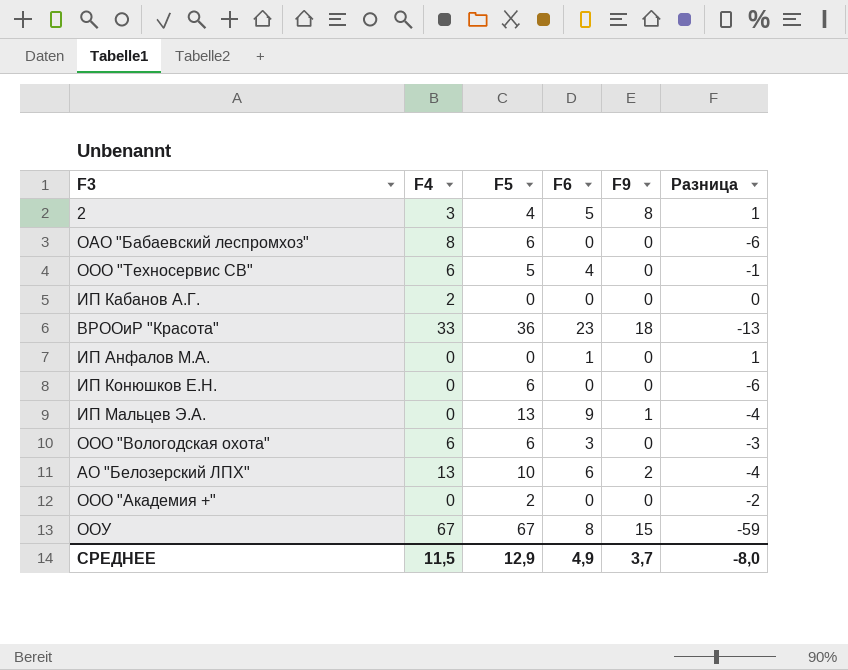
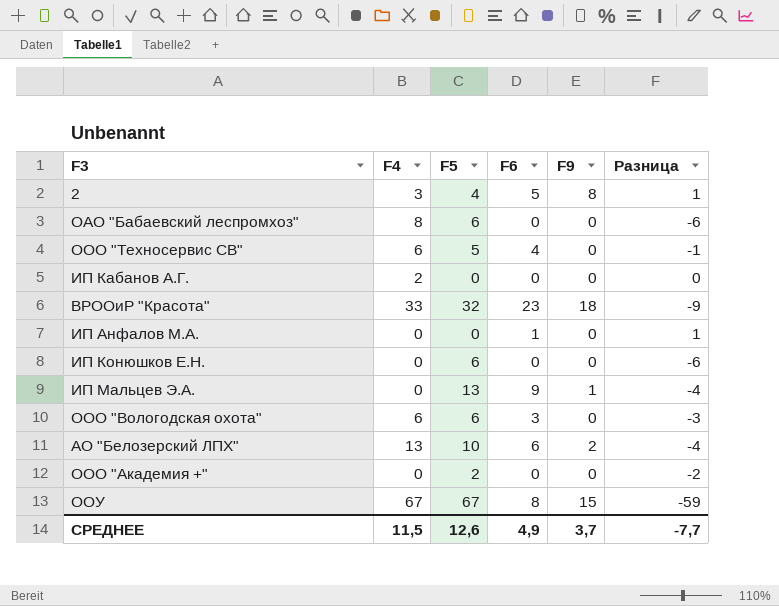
ВРООиР "Красота" | F5: 36 -> 32
ВРООиР "Красота" | Разница: -13 -> -9
СРЕДНЕЕ | F5: 12,9 -> 12,6
СРЕДНЕЕ | Разница: -8,0 -> -7,7

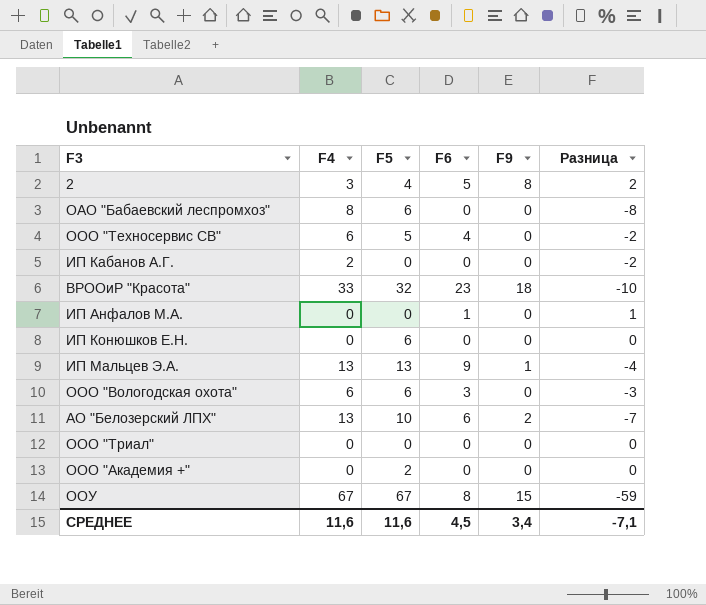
column Разница | formula: [F6] - [F5] -> [F6] - [F4]
ИП Мальцев Э.А. | F4: 0 -> 13
row ООО "Триал": none -> 0 | 0 | 0 | 0 | 0
СРЕДНЕЕ | F4: 11,5 -> 11,6
СРЕДНЕЕ | F5: 12,6 -> 11,6
СРЕДНЕЕ | F6: 4,9 -> 4,5
СРЕДНЕЕ | F9: 3,7 -> 3,4
СРЕДНЕЕ | Разница: -7,7 -> -7,1

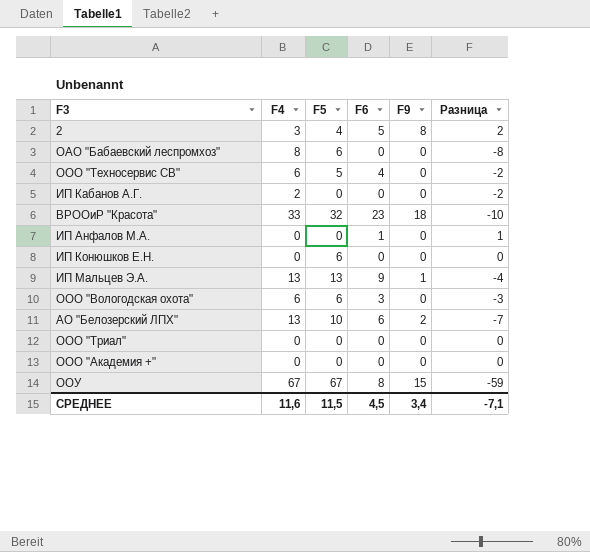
ООО "Академия +" | F5: 2 -> 0
СРЕДНЕЕ | F5: 11,6 -> 11,5

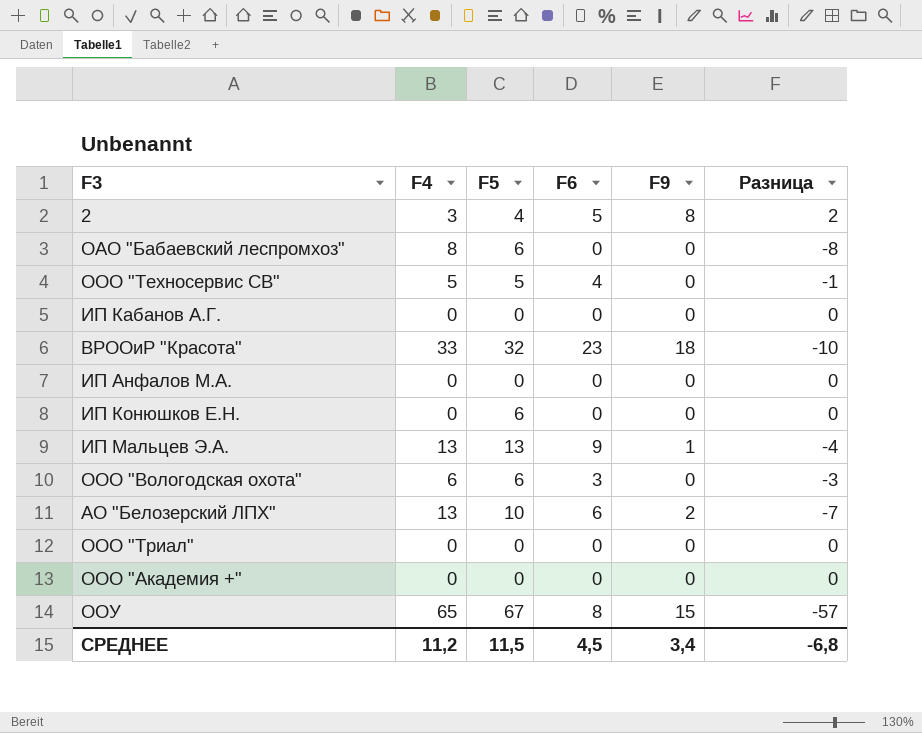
ООО "Техносервис СВ" | F4: 6 -> 5
ООО "Техносервис СВ" | Разница: -2 -> -1
ИП Кабанов А.Г. | F4: 2 -> 0
ИП Кабанов А.Г. | Разница: -2 -> 0
ИП Анфалов М.А. | F6: 1 -> 0
ИП Анфалов М.А. | Разница: 1 -> 0
ООУ | F4: 67 -> 65
ООУ | Разница: -59 -> -57
СРЕДНЕЕ | F4: 11,6 -> 11,2
СРЕДНЕЕ | Разница: -7,1 -> -6,8

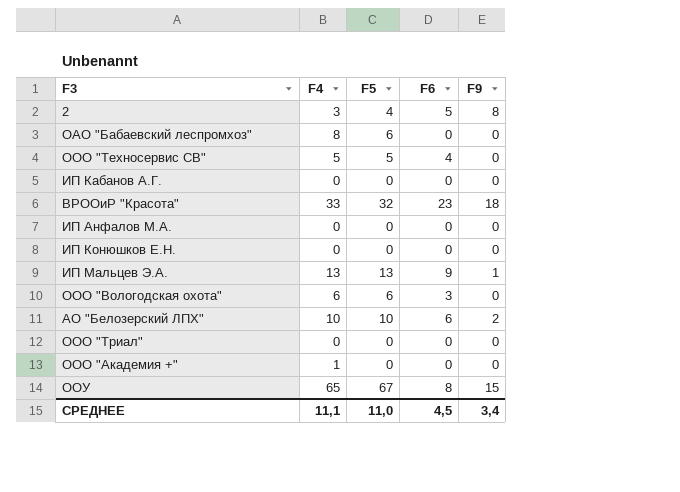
column Разница | formula: [F6] - [F4] -> none
ИП Конюшков Е.Н. | F5: 6 -> 0
АО "Белозерский ЛПХ" | F4: 13 -> 10
ООО "Академия +" | F4: 0 -> 1
СРЕДНЕЕ | F4: 11,2 -> 11,1
СРЕДНЕЕ | F5: 11,5 -> 11,0

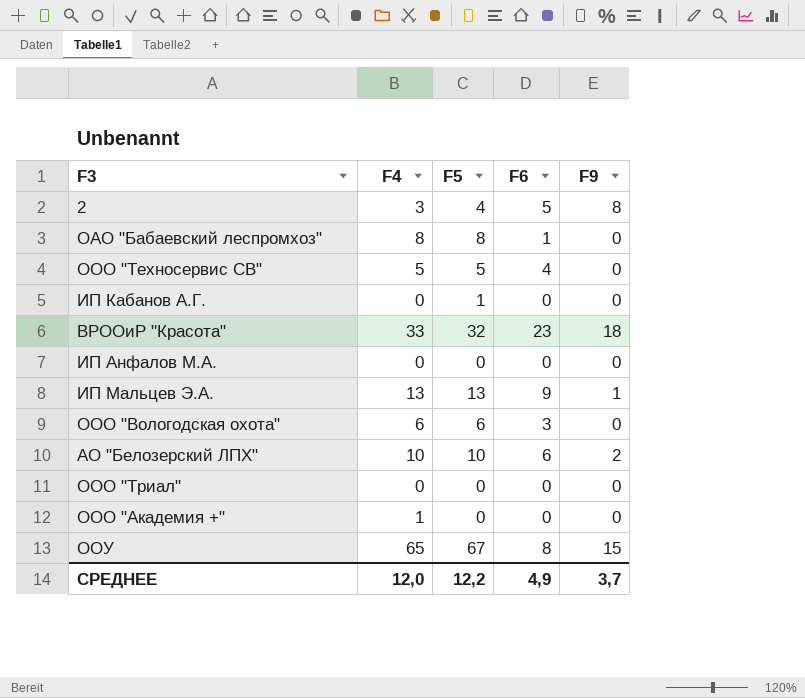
row ИП Конюшков Е.Н.: 0 | 0 | 0 | 0 -> none
ОАО "Бабаевский леспромхоз" | F5: 6 -> 8
ОАО "Бабаевский леспромхоз" | F6: 0 -> 1
ИП Кабанов А.Г. | F5: 0 -> 1
СРЕДНЕЕ | F4: 11,1 -> 12,0
СРЕДНЕЕ | F5: 11,0 -> 12,2
СРЕДНЕЕ | F6: 4,5 -> 4,9
СРЕДНЕЕ | F9: 3,4 -> 3,7

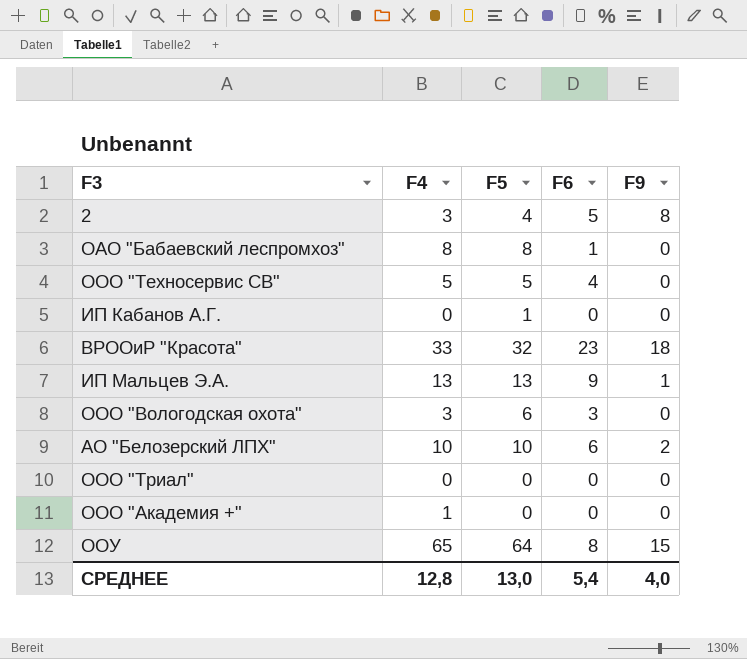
row ИП Анфалов М.А.: 0 | 0 | 0 | 0 -> none
ООО "Вологодская охота" | F4: 6 -> 3
ООУ | F5: 67 -> 64
СРЕДНЕЕ | F4: 12,0 -> 12,8
СРЕДНЕЕ | F5: 12,2 -> 13,0
СРЕДНЕЕ | F6: 4,9 -> 5,4
СРЕДНЕЕ | F9: 3,7 -> 4,0

